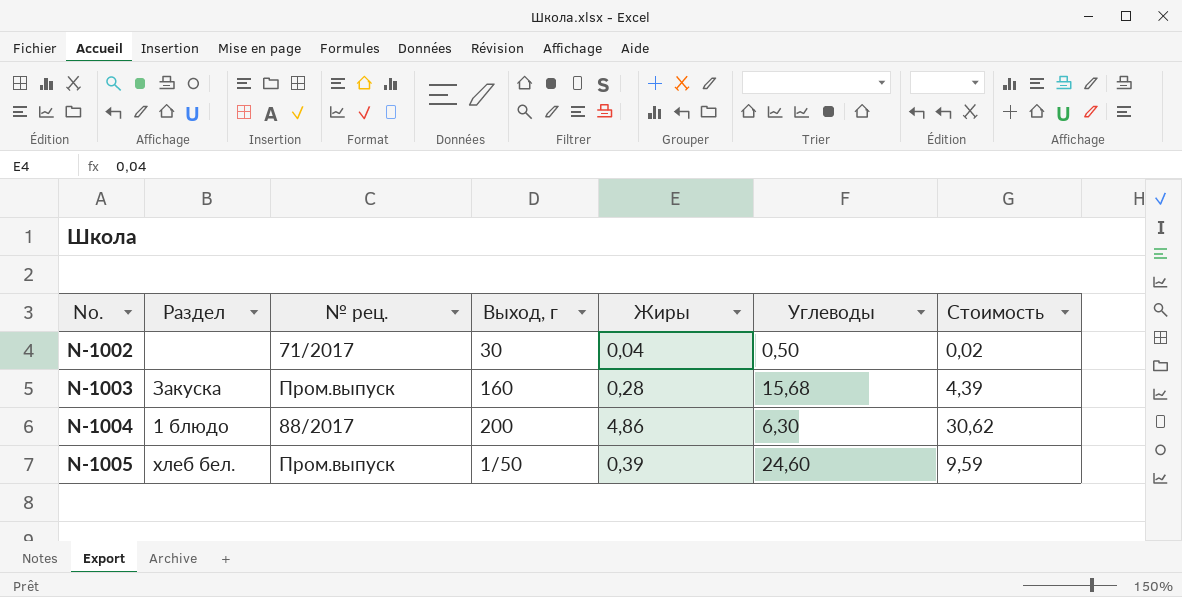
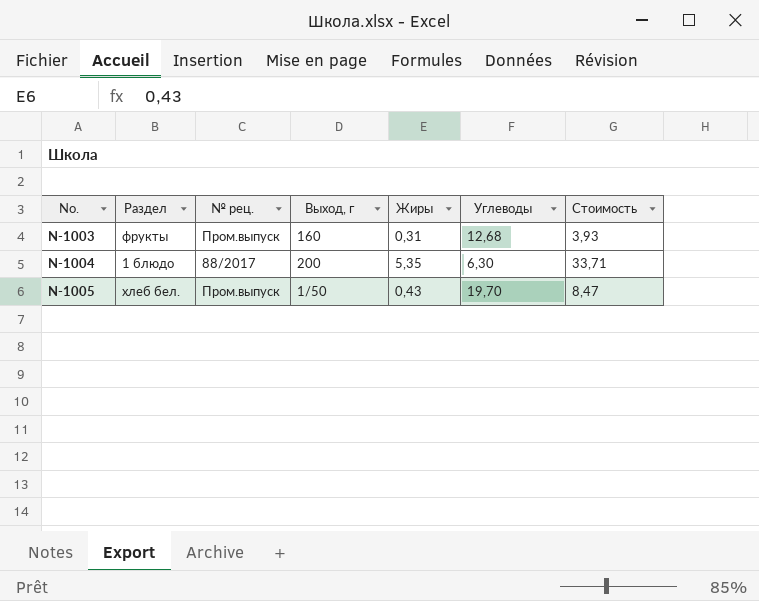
row N-1002: none | 71/2017 | 30 | 0,04 | 0,50 | 0,02 -> none
N-1003 | Раздел: Закуска -> фрукты
N-1003 | Жиры: 0,28 -> 0,31
N-1003 | Углеводы: 15,68 -> 12,68
N-1003 | Стоимость: 4,39 -> 3,93
N-1004 | Жиры: 4,86 -> 5,35
N-1004 | Стоимость: 30,62 -> 33,71
N-1005 | Жиры: 0,39 -> 0,43
N-1005 | Углеводы: 24,60 -> 19,70
N-1005 | Стоимость: 9,59 -> 8,47

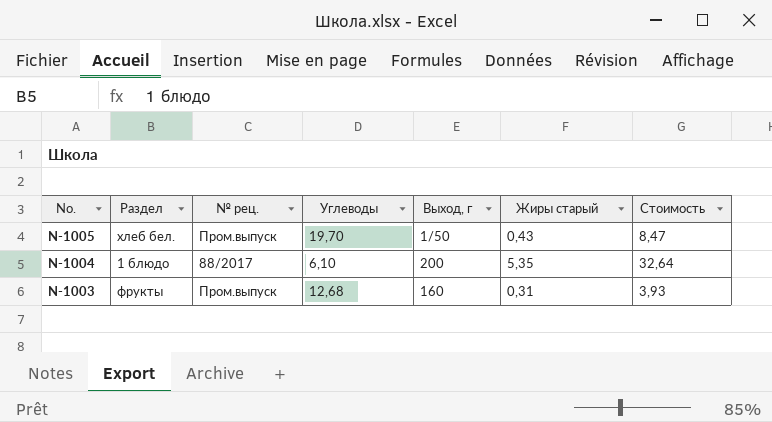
row order: No. ascending -> No. descending
column Углеводы | position: 6 -> 4
column name: Жиры -> Жиры старый
N-1004 | Углеводы: 6,30 -> 6,10
N-1004 | Стоимость: 33,71 -> 32,64

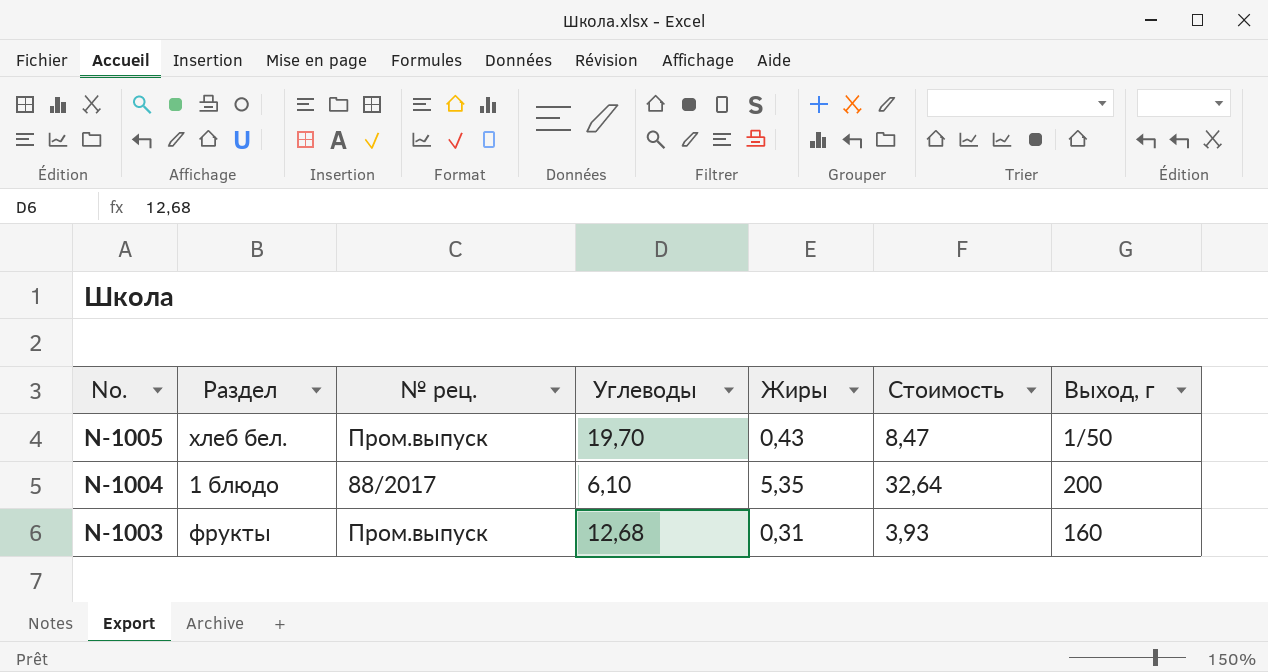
column name: Жиры старый -> Жиры
column Выход, г | position: 5 -> 7

